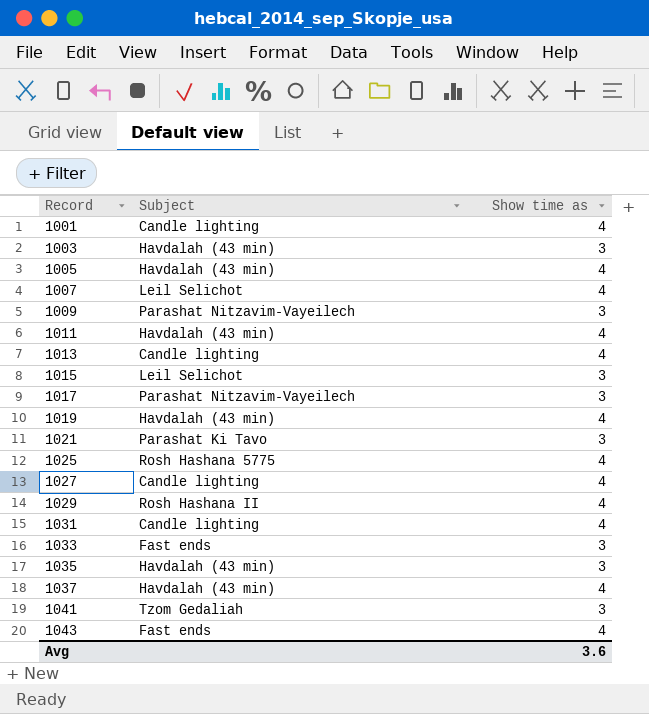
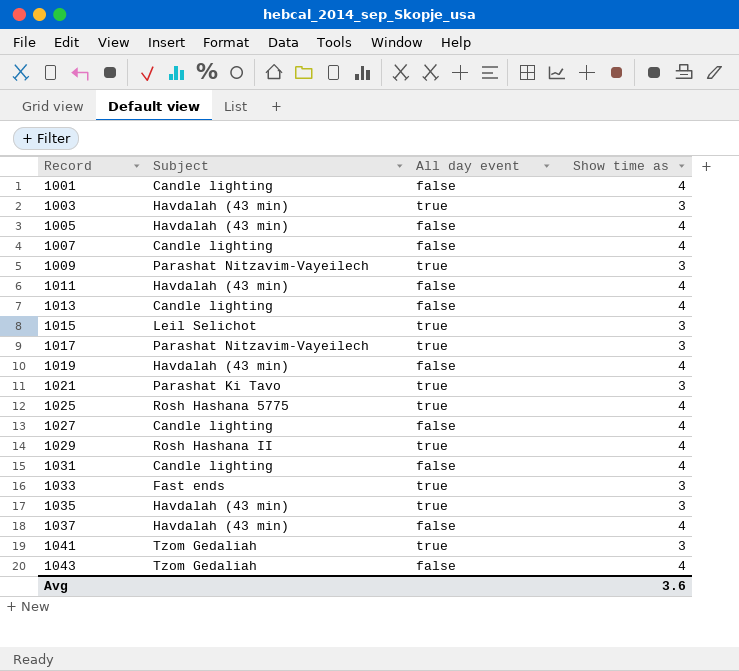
column All day event | position: none -> 3
1007 | Subject: Leil Selichot -> Candle lighting
1043 | Subject: Fast ends -> Tzom Gedaliah

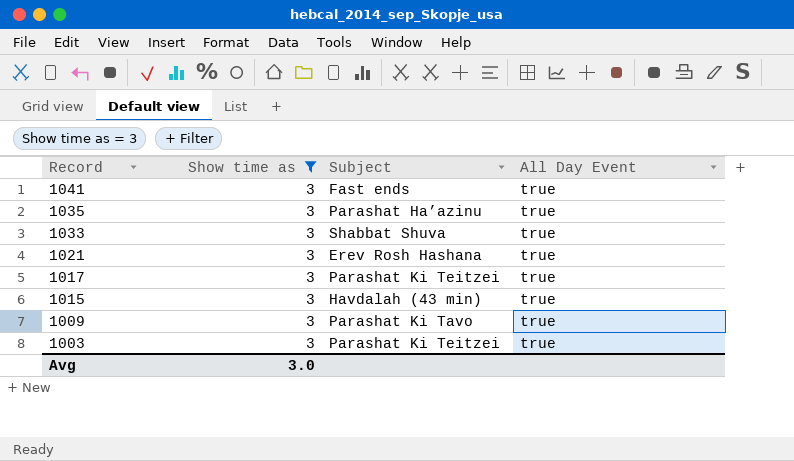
filter: none -> Show time as = 3
row order: Record ascending -> Record descending
column Show time as | position: 4 -> 2
column name: All day event -> All Day Event
1041 | Subject: Tzom Gedaliah -> Fast ends
1035 | Subject: Havdalah (43 min) -> Parashat Ha’azinu
1033 | Subject: Fast ends -> Shabbat Shuva
1021 | Subject: Parashat Ki Tavo -> Erev Rosh Hashana
1017 | Subject: Parashat Nitzavim-Vayeilech -> Parashat Ki Teitzei
1015 | Subject: Leil Selichot -> Havdalah (43 min)
1009 | Subject: Parashat Nitzavim-Vayeilech -> Parashat Ki Tavo
1003 | Subject: Havdalah (43 min) -> Parashat Ki Teitzei
Avg | Show time as: 3.6 -> 3.0

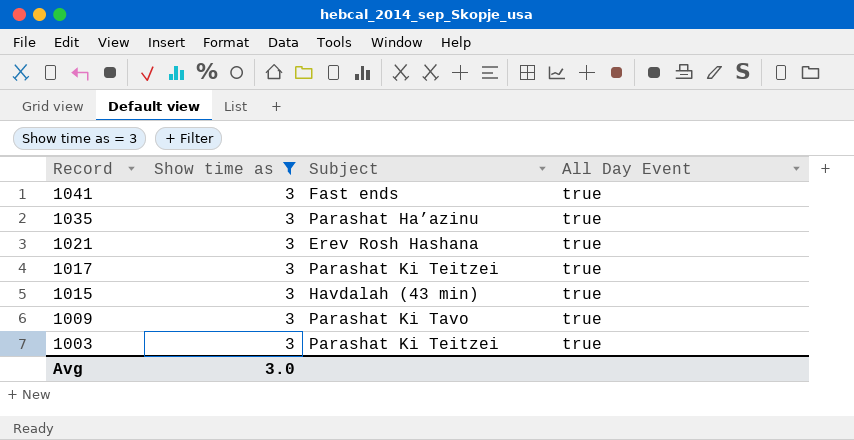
row 1033: 3 | Shabbat Shuva | true -> none

